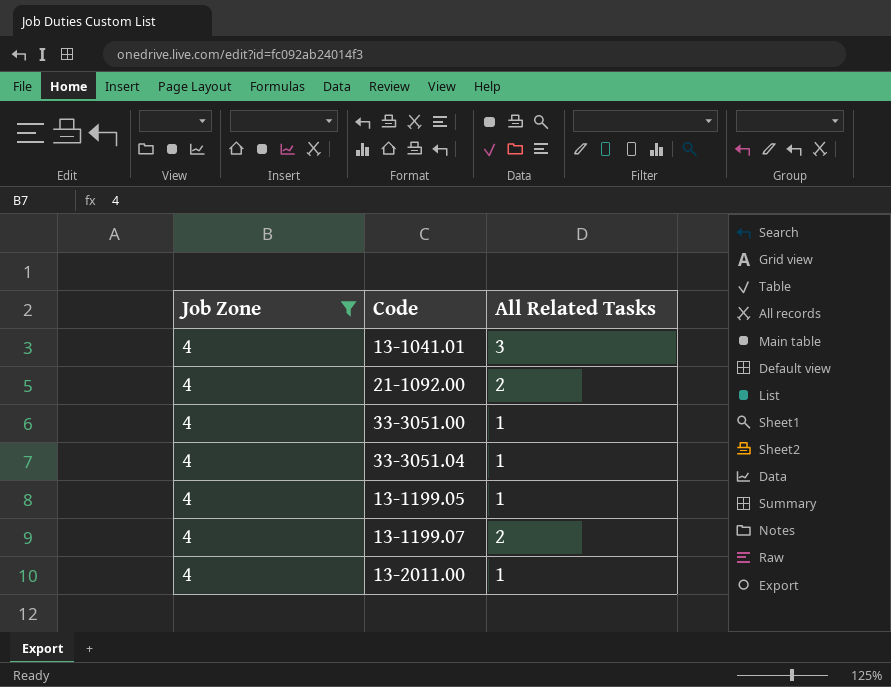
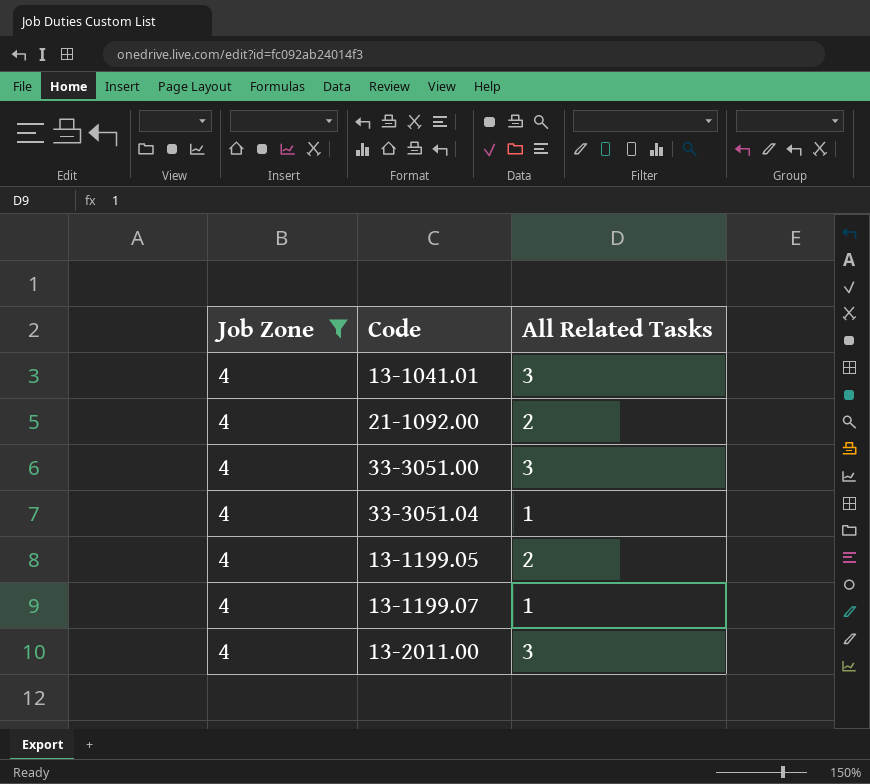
33-3051.00 | All Related Tasks: 1 -> 3
13-1199.05 | All Related Tasks: 1 -> 2
13-1199.07 | All Related Tasks: 2 -> 1
13-2011.00 | All Related Tasks: 1 -> 3

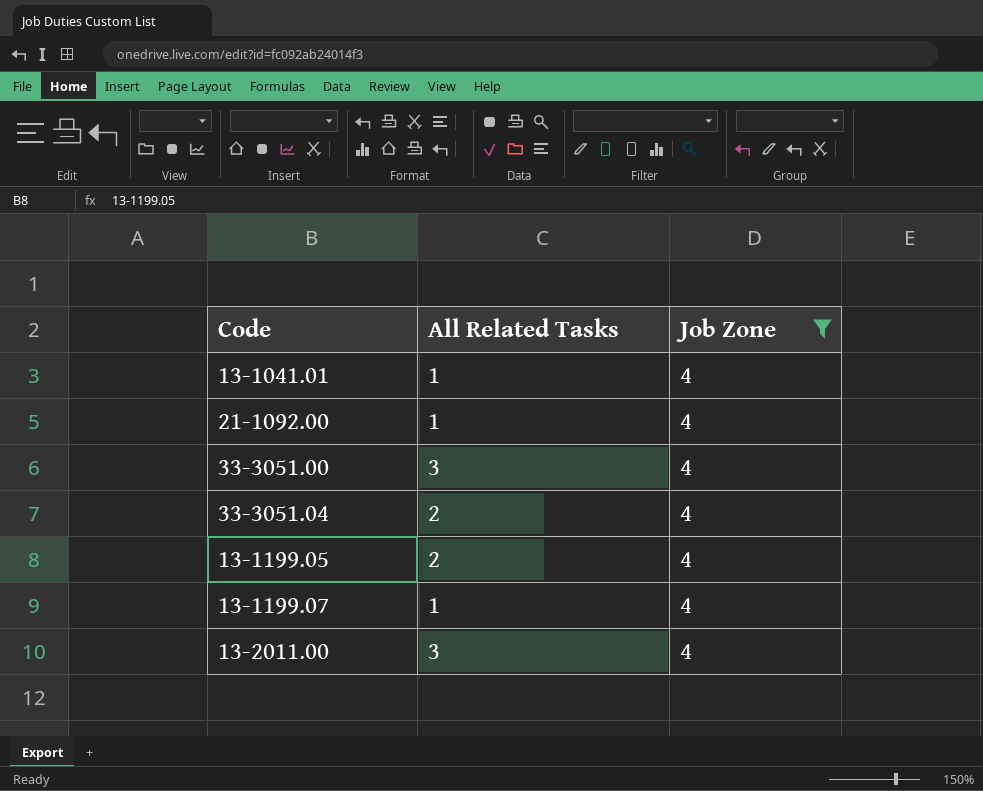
column Job Zone | position: 1 -> 3
13-1041.01 | All Related Tasks: 3 -> 1
21-1092.00 | All Related Tasks: 2 -> 1
33-3051.04 | All Related Tasks: 1 -> 2

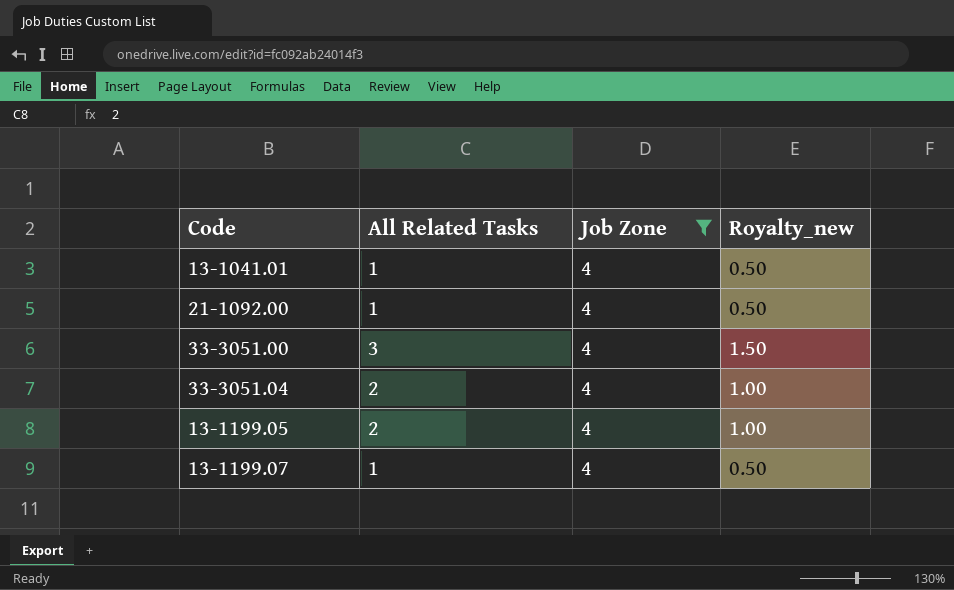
column Royalty_new | formula: none -> [All Related Tasks] * 0.5
row 13-2011.00: 3 | 4 -> none

